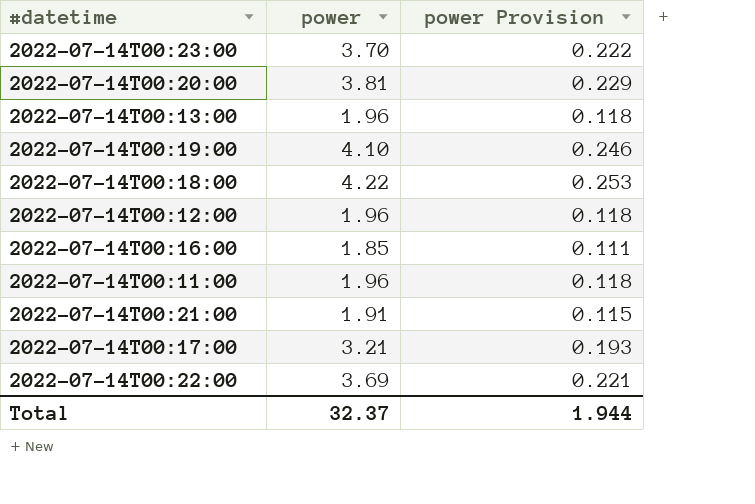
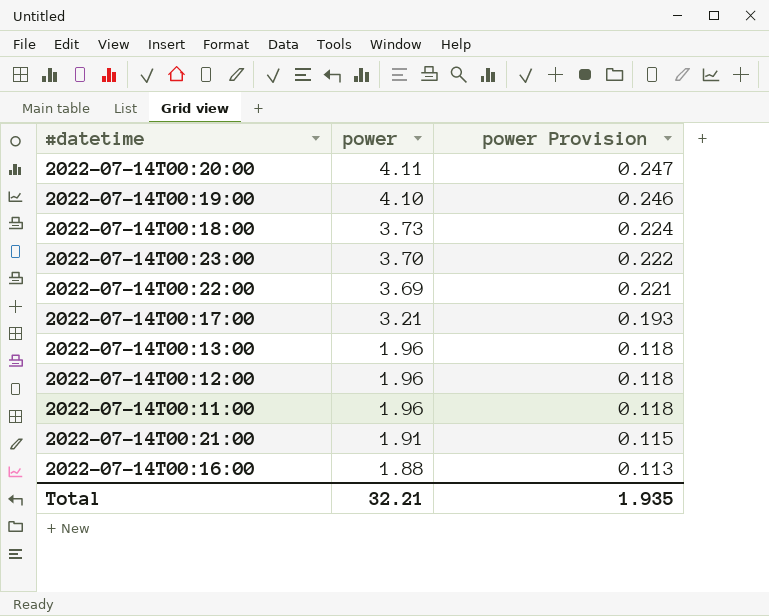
row order: none -> power descending
2022-07-14T00:20:00 | power: 3.81 -> 4.11
2022-07-14T00:20:00 | power Provision: 0.229 -> 0.247
2022-07-14T00:18:00 | power: 4.22 -> 3.73
2022-07-14T00:18:00 | power Provision: 0.253 -> 0.224
2022-07-14T00:16:00 | power: 1.85 -> 1.88
2022-07-14T00:16:00 | power Provision: 0.111 -> 0.113
Total | power: 32.37 -> 32.21
Total | power Provision: 1.944 -> 1.935

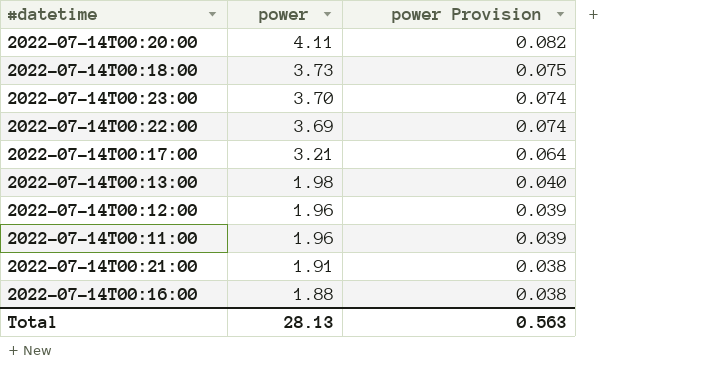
column power Provision | formula: [power] * 0.06 -> [power] * 0.02
row 2022-07-14T00:19:00: 4.10 | 0.246 -> none
2022-07-14T00:13:00 | power: 1.96 -> 1.98
Total | power: 32.21 -> 28.13
Total | power Provision: 1.935 -> 0.563

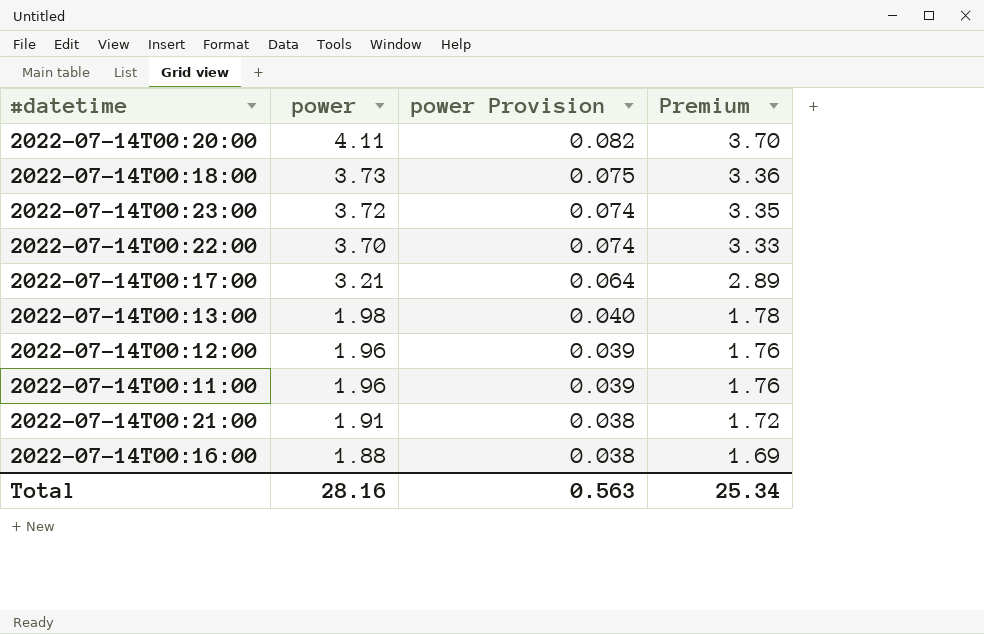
column Premium | formula: none -> [power] * 0.9
2022-07-14T00:23:00 | power: 3.70 -> 3.72
2022-07-14T00:22:00 | power: 3.69 -> 3.70
Total | power: 28.13 -> 28.16

